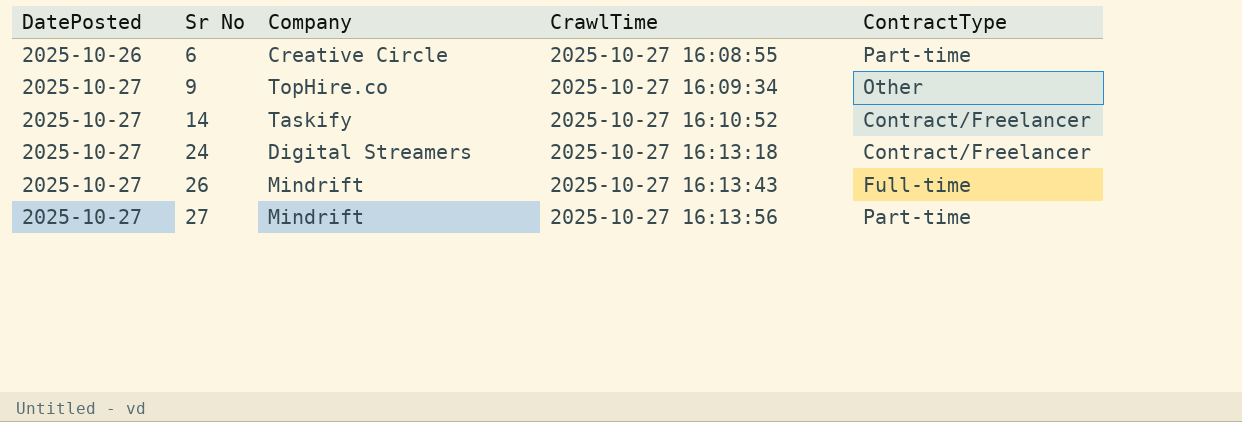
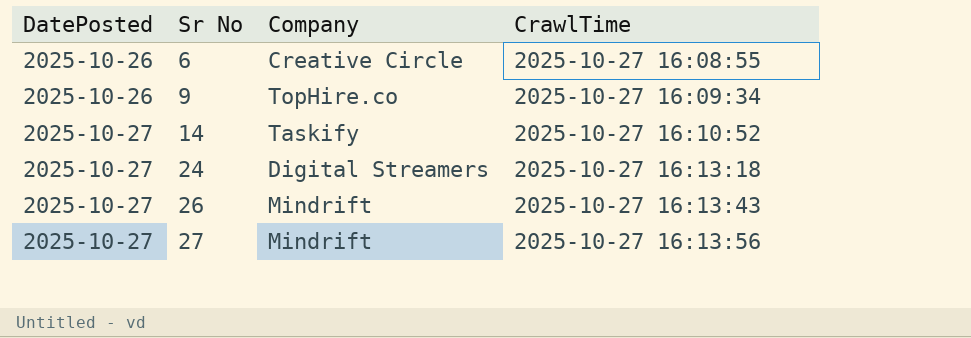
column ContractType | position: 5 -> none
9 | DatePosted: 2025-10-27 -> 2025-10-26

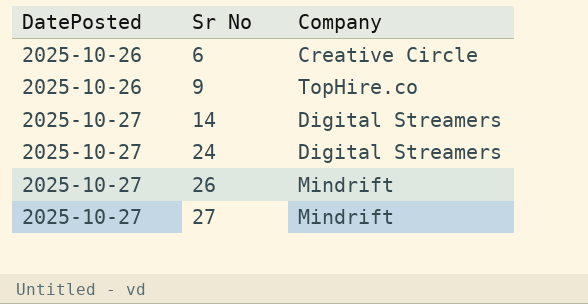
column CrawlTime | position: 4 -> none
14 | Company: Taskify -> Digital Streamers

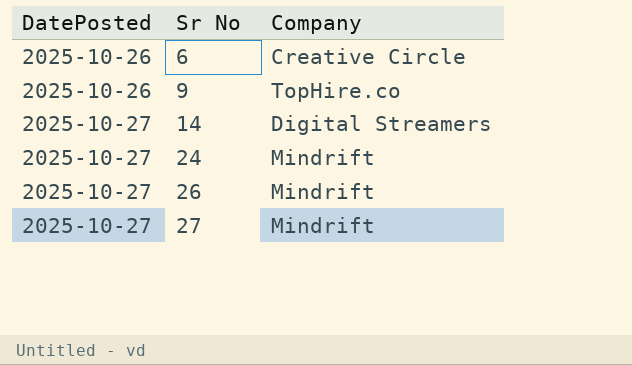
24 | Company: Digital Streamers -> Mindrift

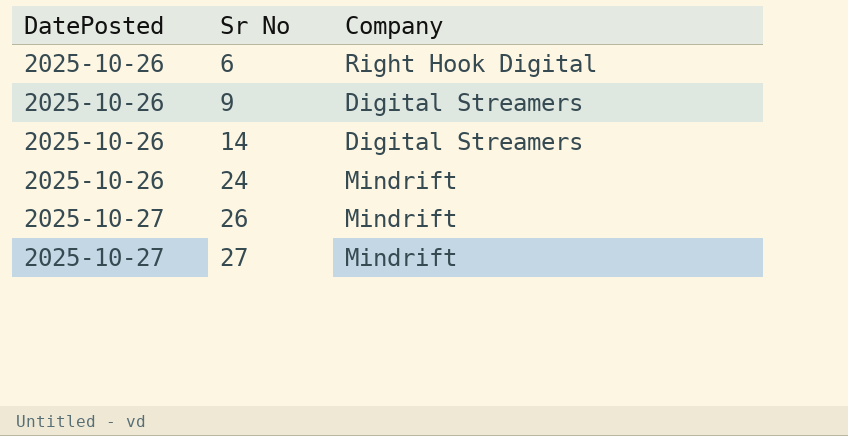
6 | Company: Creative Circle -> Right Hook Digital
9 | Company: TopHire.co -> Digital Streamers
14 | DatePosted: 2025-10-27 -> 2025-10-26
24 | DatePosted: 2025-10-27 -> 2025-10-26

